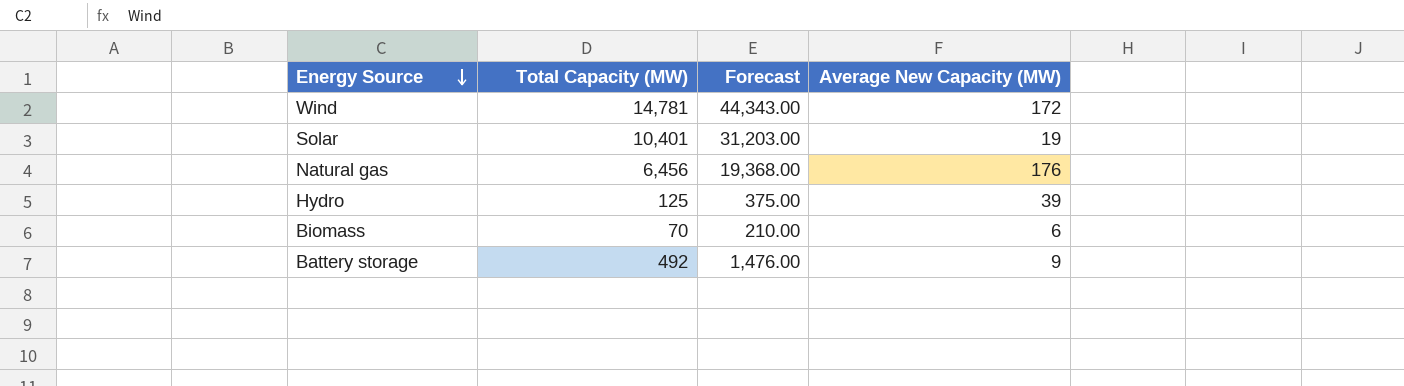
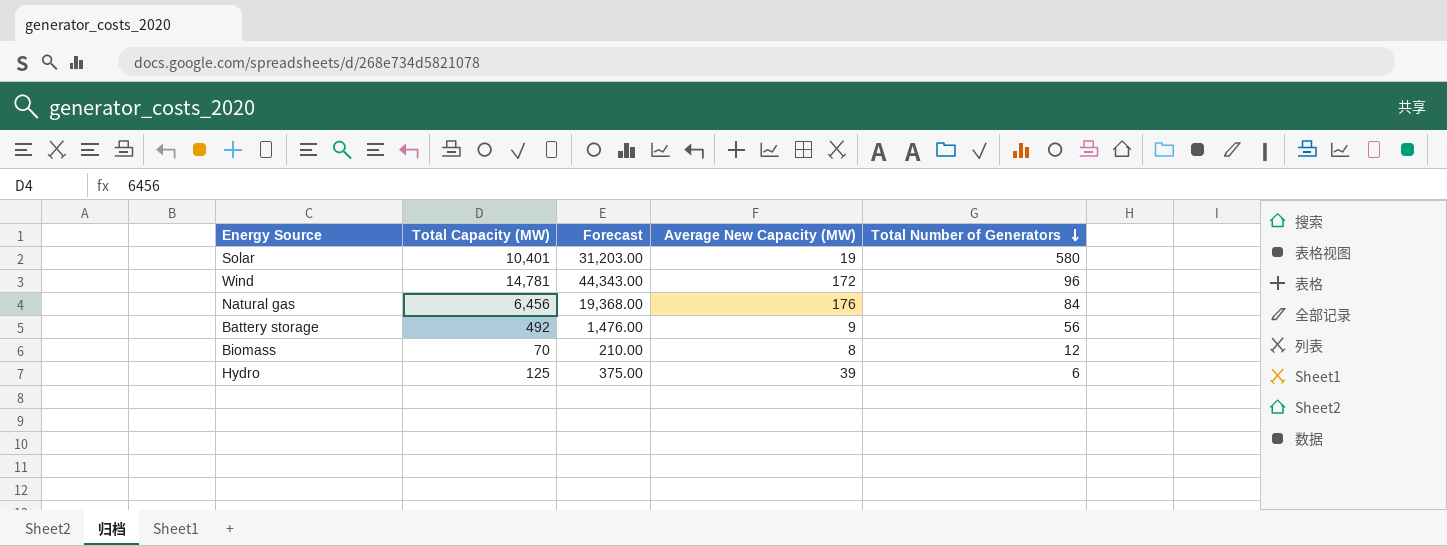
row order: Energy Source descending -> Total Number of Generators descending
column Total Number of Generators | position: none -> 5
Biomass | Average New Capacity (MW): 6 -> 8

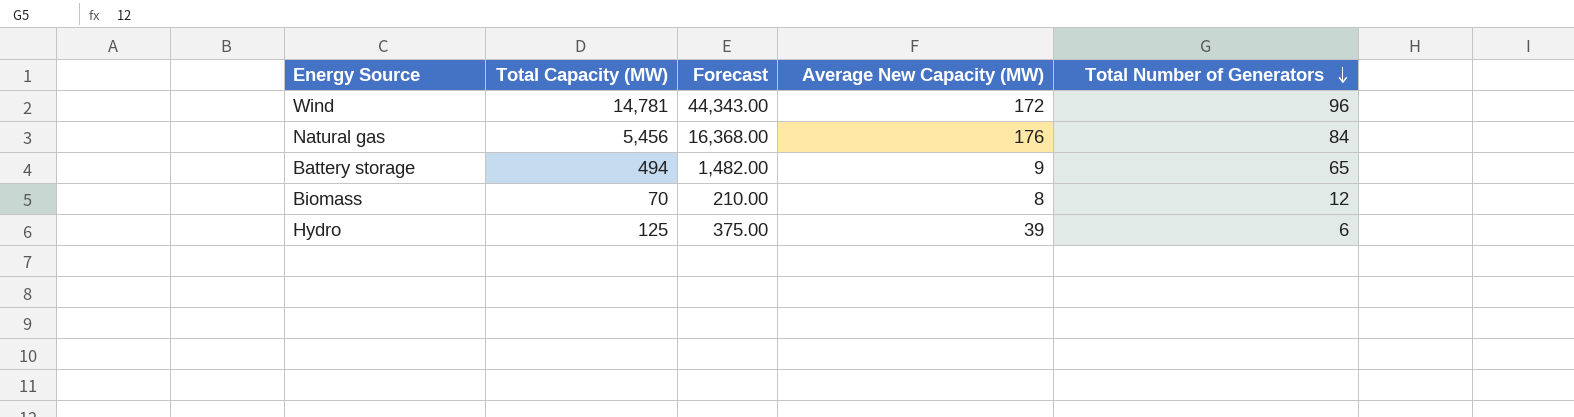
row Solar: 10,401 | 31,203.00 | 19 | 580 -> none
Natural gas | Total Capacity (MW): 6,456 -> 5,456
Natural gas | Forecast: 19,368.00 -> 16,368.00
Battery storage | Total Capacity (MW): 492 -> 494
Battery storage | Forecast: 1,476.00 -> 1,482.00
Battery storage | Total Number of Generators: 56 -> 65

